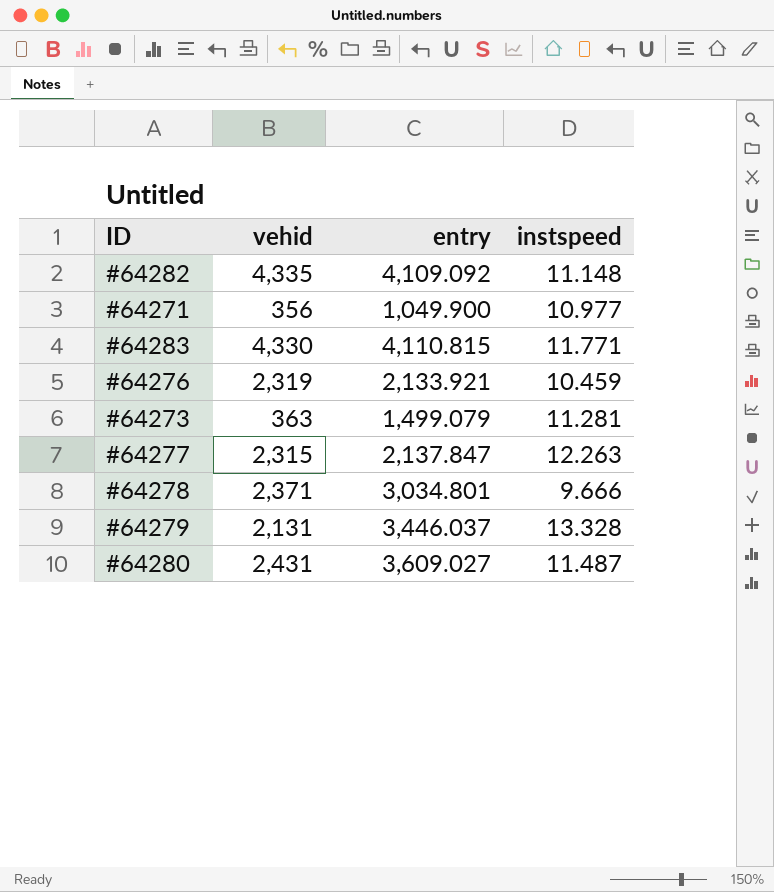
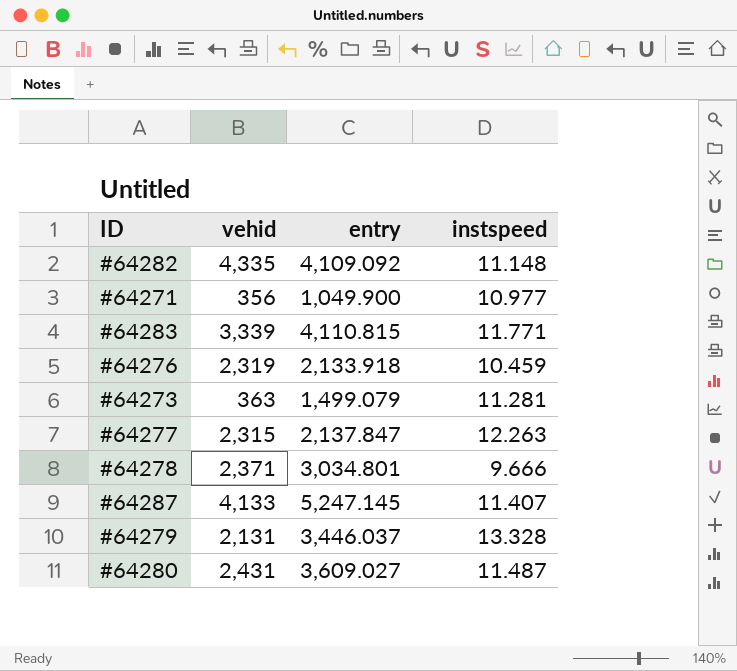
#64283 | vehid: 4,330 -> 3,339
#64276 | entry: 2,133.921 -> 2,133.918
row #64287: none -> 4,133 | 5,247.145 | 11.407

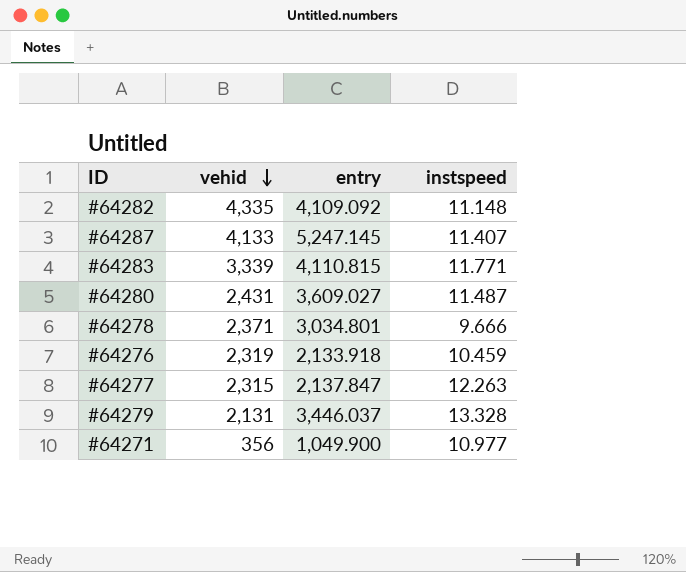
row order: none -> vehid descending
row #64273: 363 | 1,499.079 | 11.281 -> none

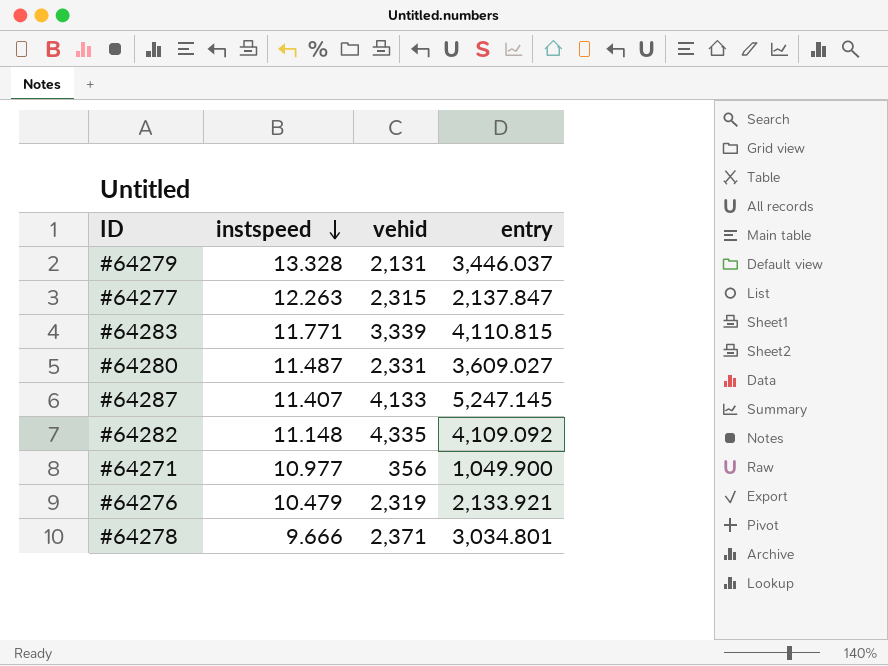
row order: vehid descending -> instspeed descending
column instspeed | position: 4 -> 2
#64280 | vehid: 2,431 -> 2,331
#64276 | instspeed: 10.459 -> 10.479
#64276 | entry: 2,133.918 -> 2,133.921

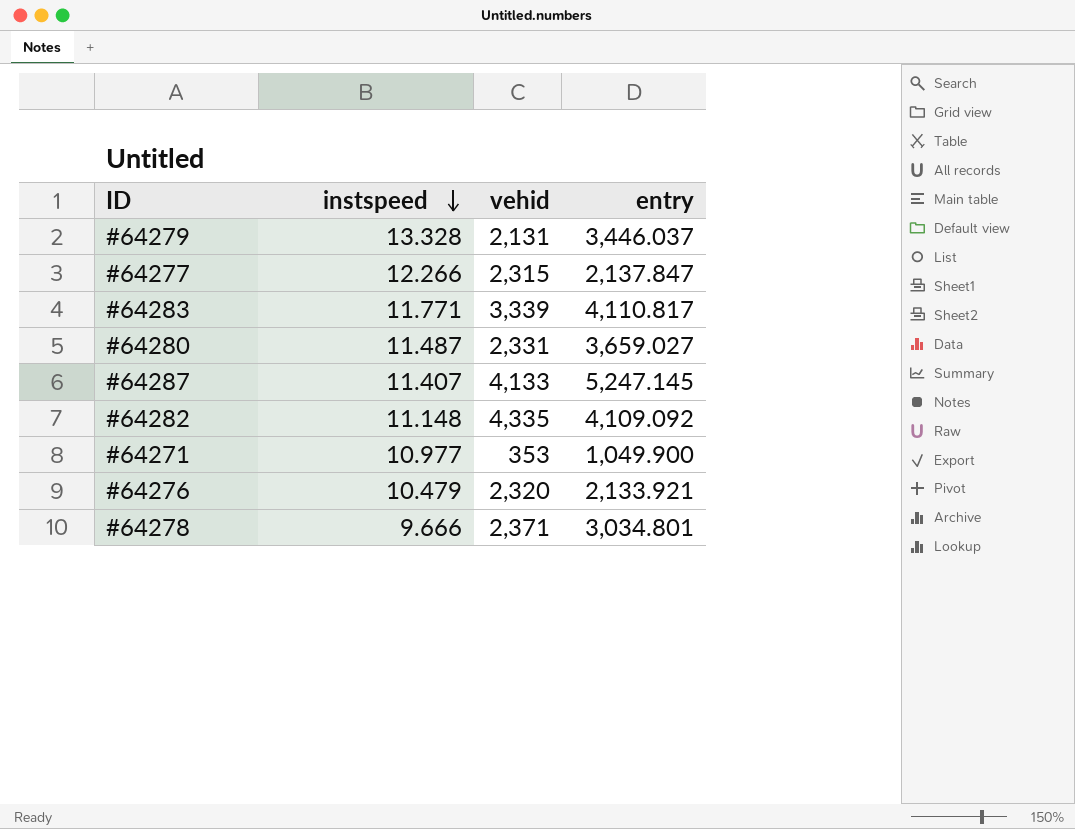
#64277 | instspeed: 12.263 -> 12.266
#64283 | entry: 4,110.815 -> 4,110.817
#64280 | entry: 3,609.027 -> 3,659.027
#64271 | vehid: 356 -> 353
#64276 | vehid: 2,319 -> 2,320

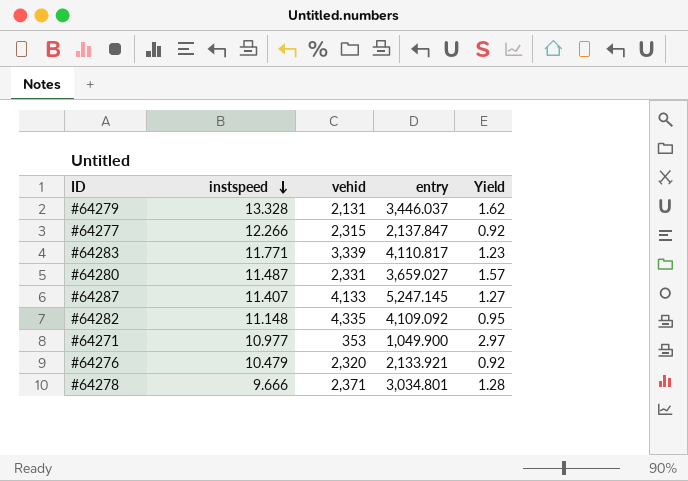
column Yield | formula: none -> [entry] / [vehid]

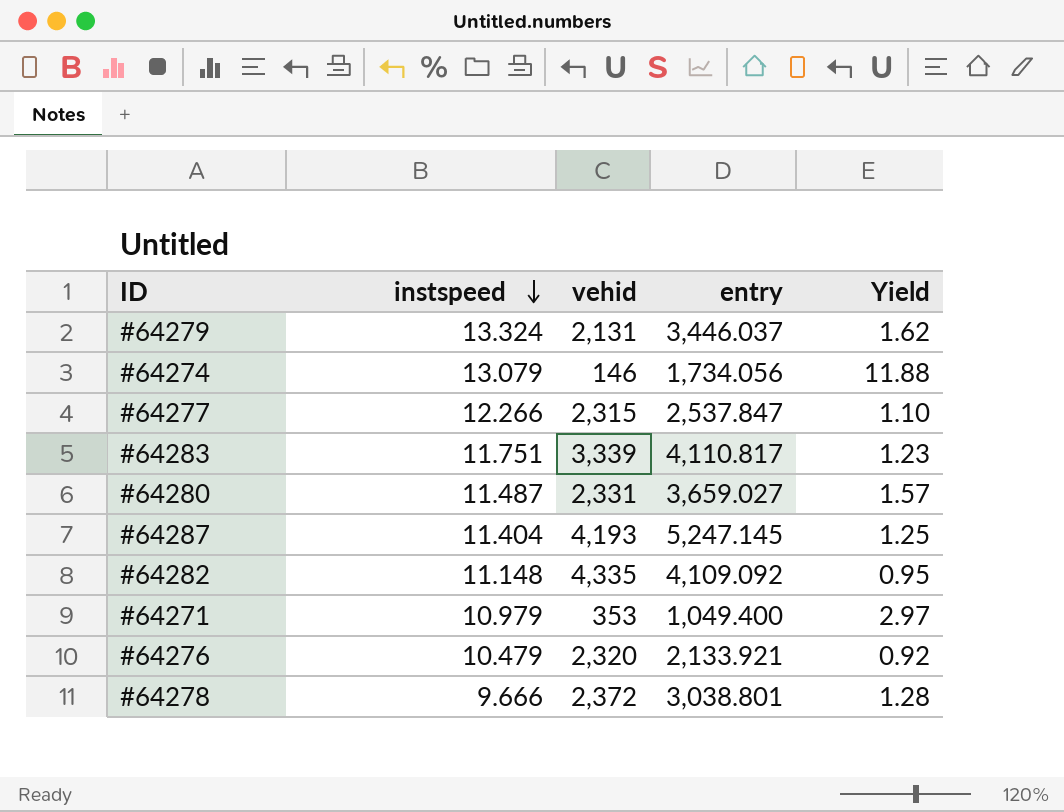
#64279 | instspeed: 13.328 -> 13.324
row #64274: none -> 13.079 | 146 | 1,734.056 | 11.88
#64277 | entry: 2,137.847 -> 2,537.847
#64277 | Yield: 0.92 -> 1.10
#64283 | instspeed: 11.771 -> 11.751
#64287 | instspeed: 11.407 -> 11.404
#64287 | vehid: 4,133 -> 4,193
#64287 | Yield: 1.27 -> 1.25
#64271 | instspeed: 10.977 -> 10.979
#64271 | entry: 1,049.900 -> 1,049.400
#64278 | vehid: 2,371 -> 2,372
#64278 | entry: 3,034.801 -> 3,038.801

